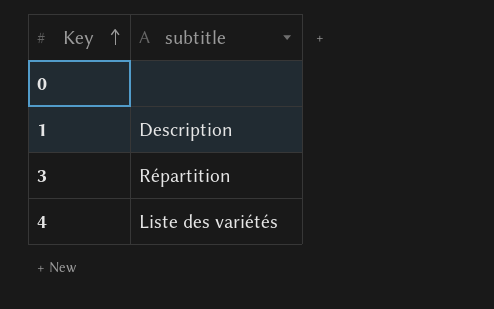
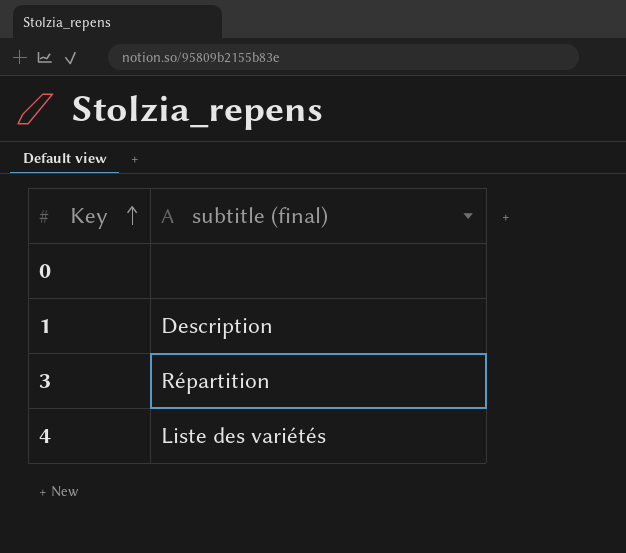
column name: subtitle -> subtitle (final)

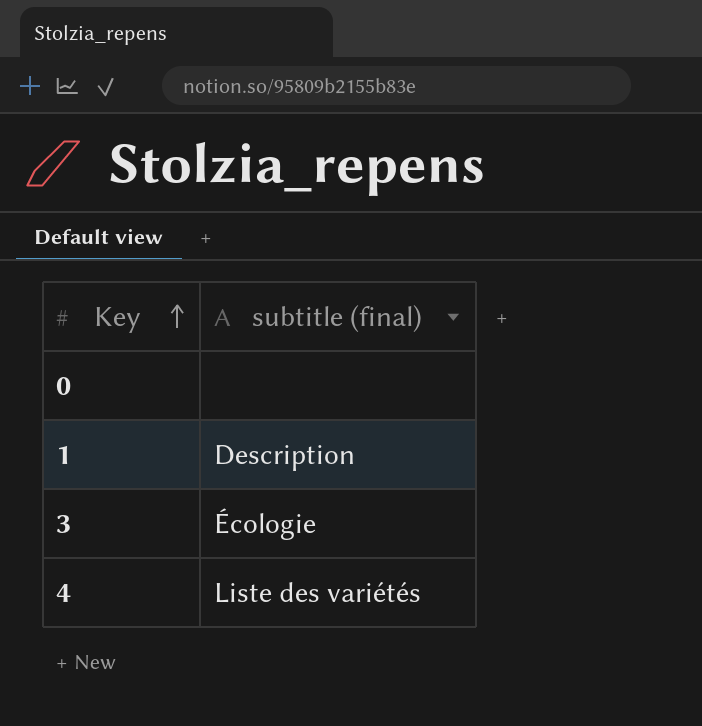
3 | subtitle (final): Répartition -> Écologie

